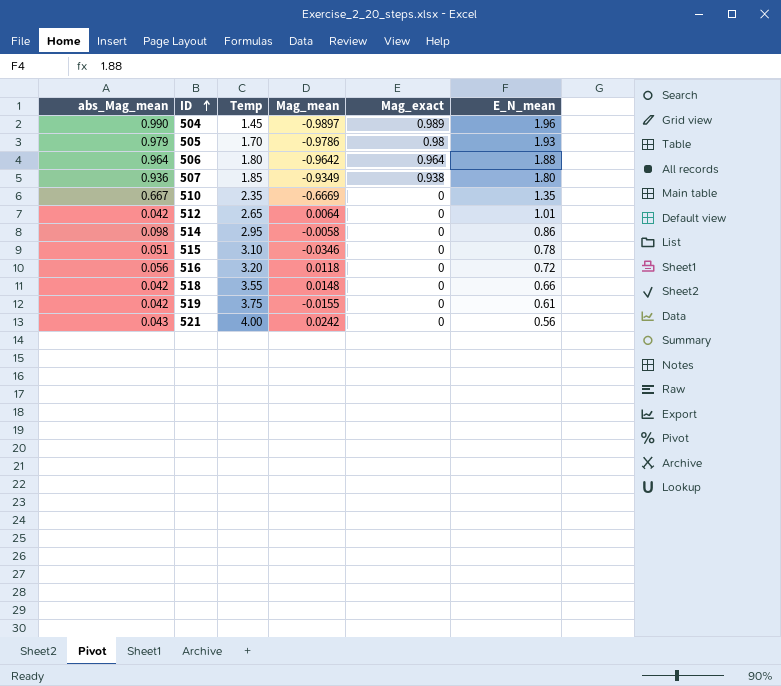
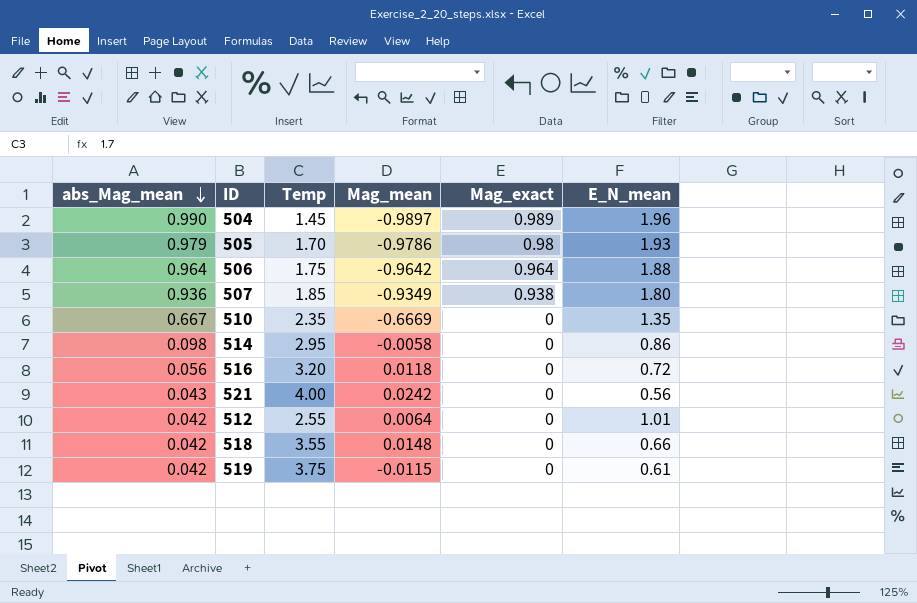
row order: ID ascending -> abs_Mag_mean descending
row 515: 0.051 | 3.10 | -0.0346 | 0 | 0.78 -> none
506 | Temp: 1.80 -> 1.75
512 | Temp: 2.65 -> 2.55
519 | Mag_mean: -0.0155 -> -0.0115

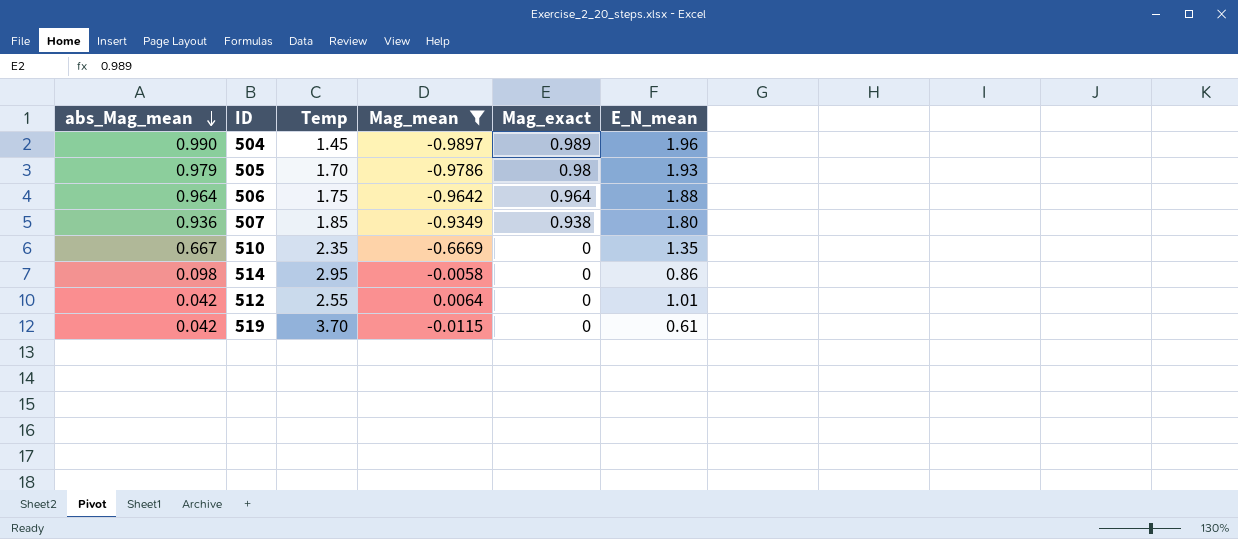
filter: none -> Mag_mean <= 0.0064
519 | Temp: 3.75 -> 3.70

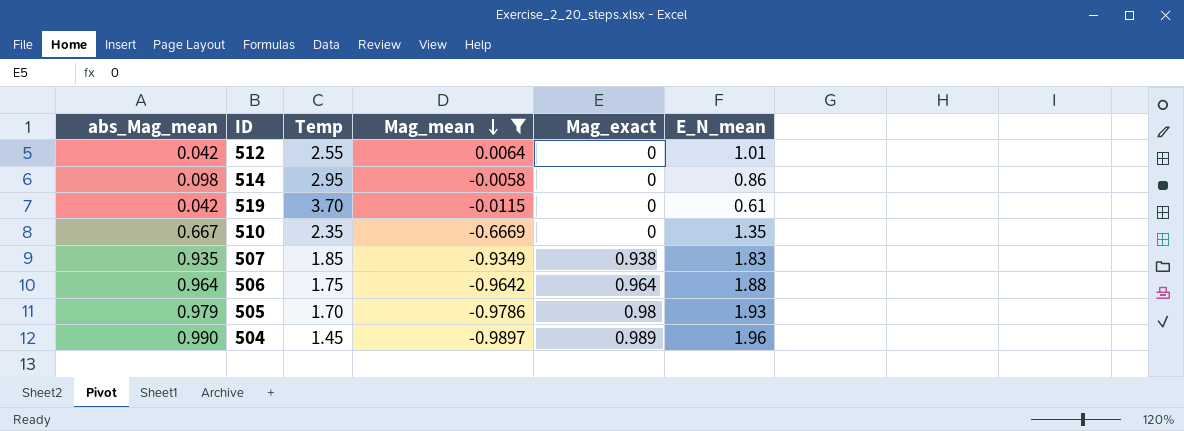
row order: abs_Mag_mean descending -> Mag_mean descending
507 | abs_Mag_mean: 0.936 -> 0.935
507 | E_N_mean: 1.80 -> 1.83

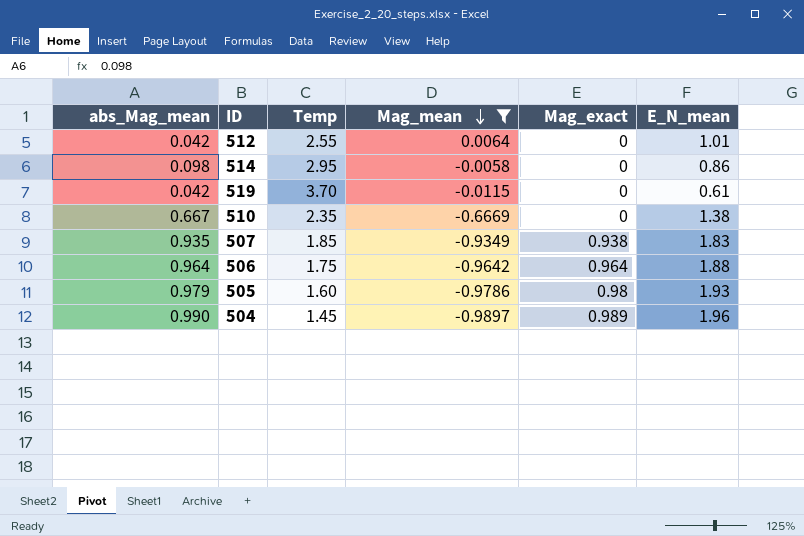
510 | E_N_mean: 1.35 -> 1.38
505 | Temp: 1.70 -> 1.60

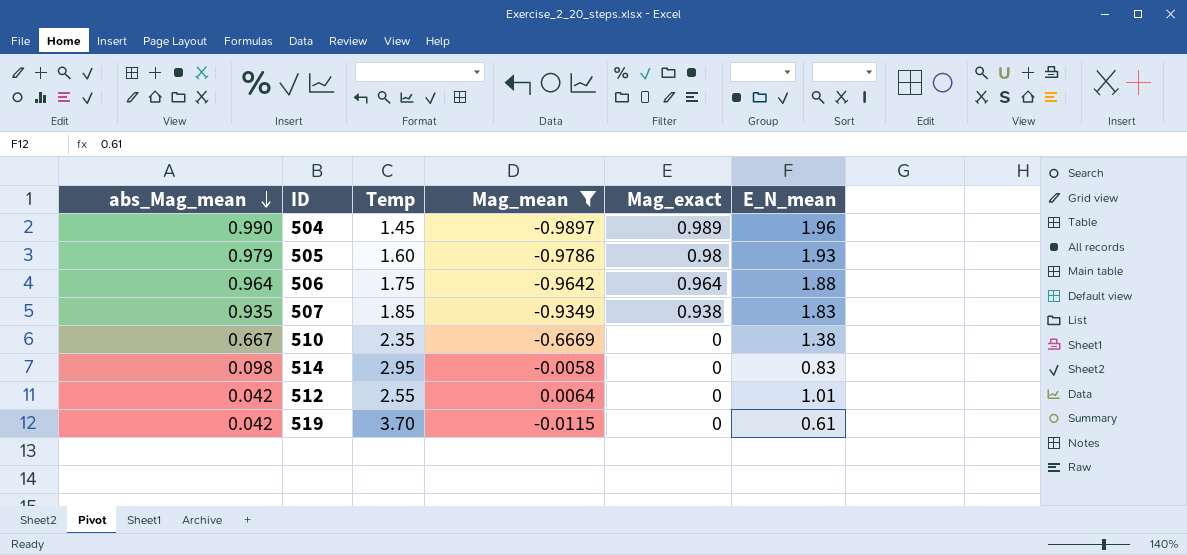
row order: Mag_mean descending -> abs_Mag_mean descending
514 | E_N_mean: 0.86 -> 0.83

